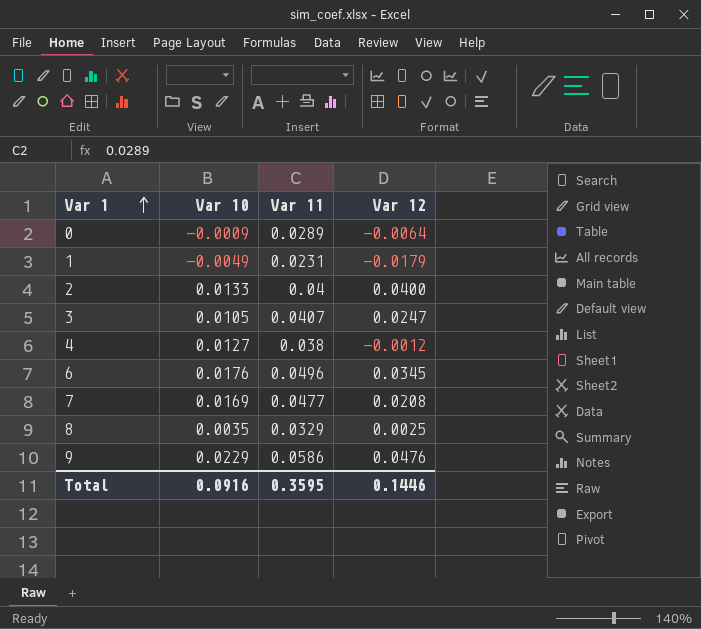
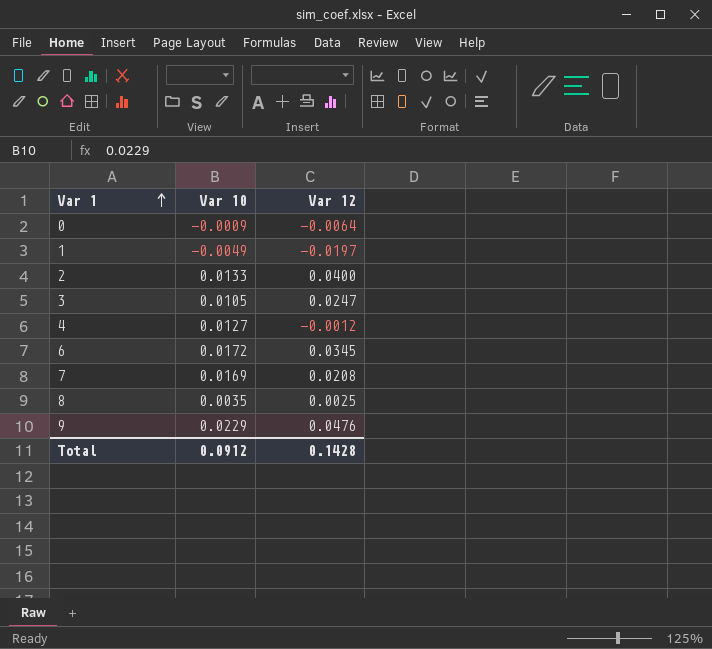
column Var 11 | position: 3 -> none
1 | Var 12: -0.0179 -> -0.0197
6 | Var 10: 0.0176 -> 0.0172
Total | Var 10: 0.0916 -> 0.0912
Total | Var 12: 0.1446 -> 0.1428

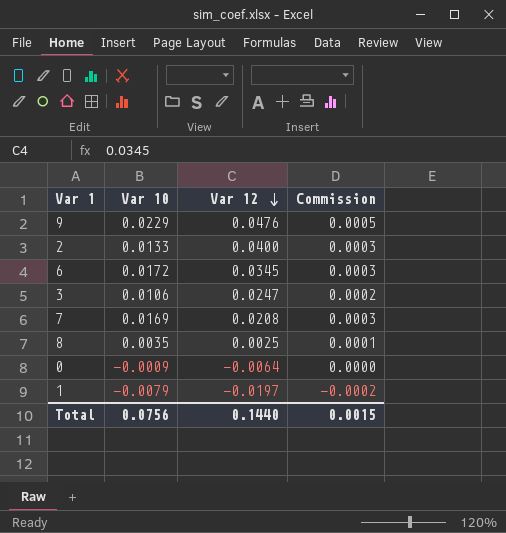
row order: Var 1 ascending -> Var 12 descending
column Commission | formula: none -> [Var 10] * 0.02
row 4: 0.0127 | -0.0012 -> none
3 | Var 10: 0.0105 -> 0.0106
1 | Var 10: -0.0049 -> -0.0079
Total | Var 10: 0.0912 -> 0.0756
Total | Var 12: 0.1428 -> 0.1440

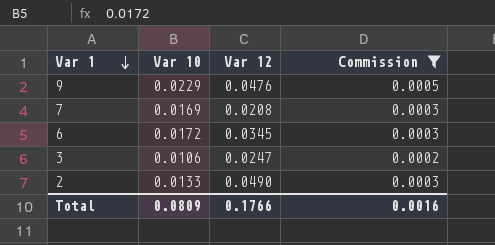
filter: none -> Commission >= 0.0002
row order: Var 12 descending -> Var 1 descending
2 | Var 12: 0.0400 -> 0.0490
Total | Var 10: 0.0756 -> 0.0809
Total | Var 12: 0.1440 -> 0.1766
Total | Commission: 0.0015 -> 0.0016

